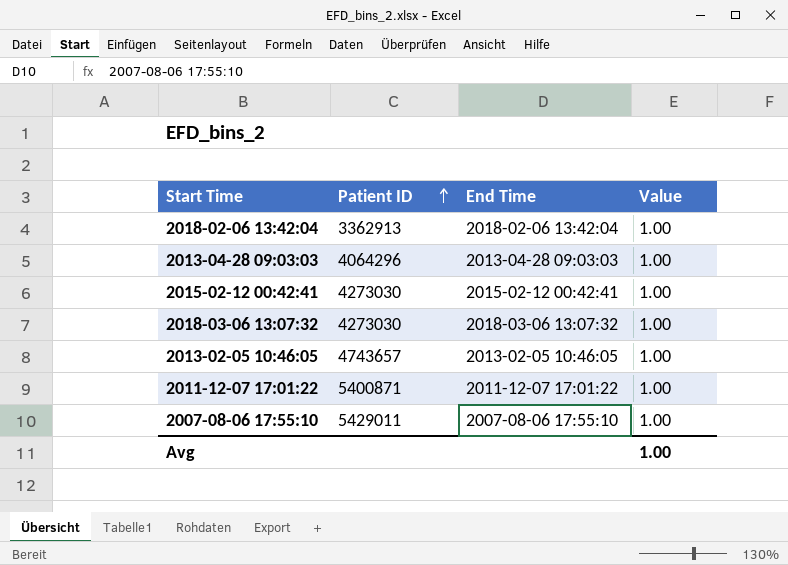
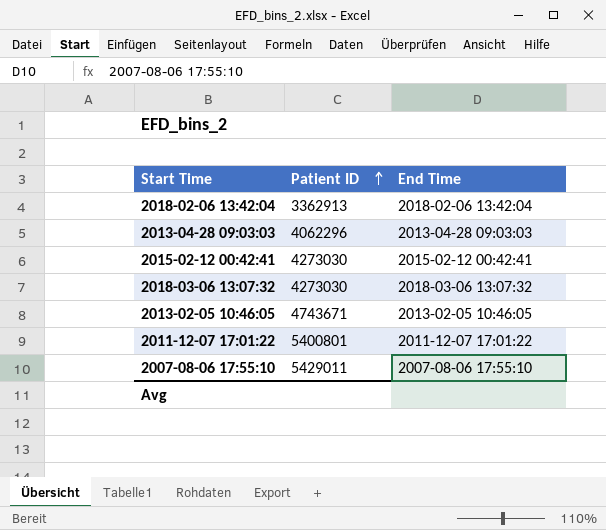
column Value | position: 4 -> none
2013-04-28 09:03:03 | Patient ID: 4064296 -> 4062296
2013-02-05 10:46:05 | Patient ID: 4743657 -> 4743671
2011-12-07 17:01:22 | Patient ID: 5400871 -> 5400801

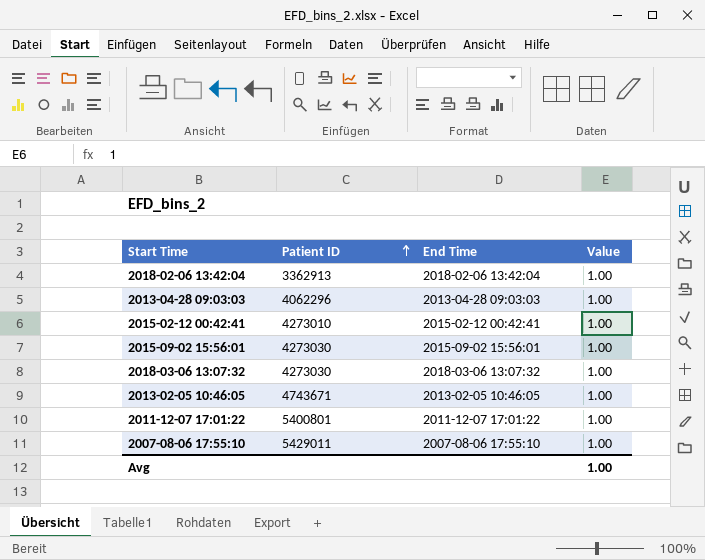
column Value | position: none -> 4
2015-02-12 00:42:41 | Patient ID: 4273030 -> 4273010
row 2015-09-02 15:56:01: none -> 4273030 | 2015-09-02 15:56:01 | 1.00

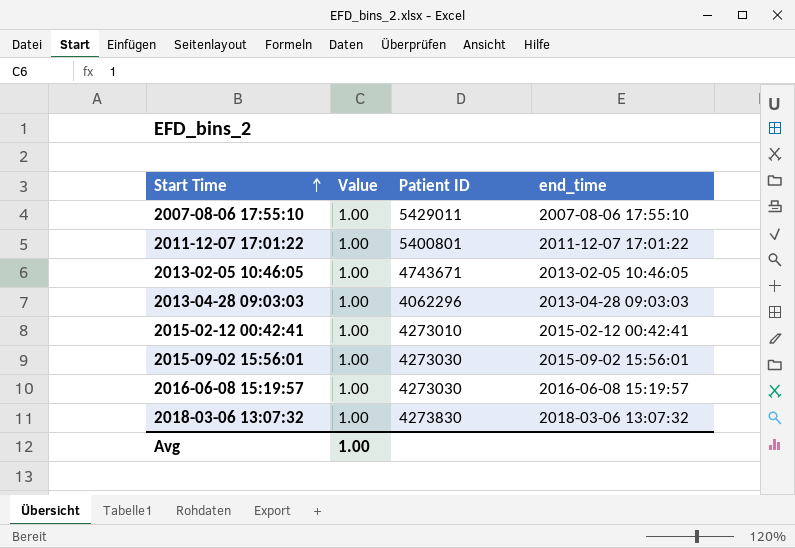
row order: Patient ID ascending -> Start Time ascending
column Value | position: 4 -> 2
column name: End Time -> end_time
row 2018-02-06 13:42:04: 3362913 | 2018-02-06 13:42:04 | 1.00 -> none
row 2016-06-08 15:19:57: none -> 1.00 | 4273030 | 2016-06-08 15:19:57
2018-03-06 13:07:32 | Patient ID: 4273030 -> 4273830

